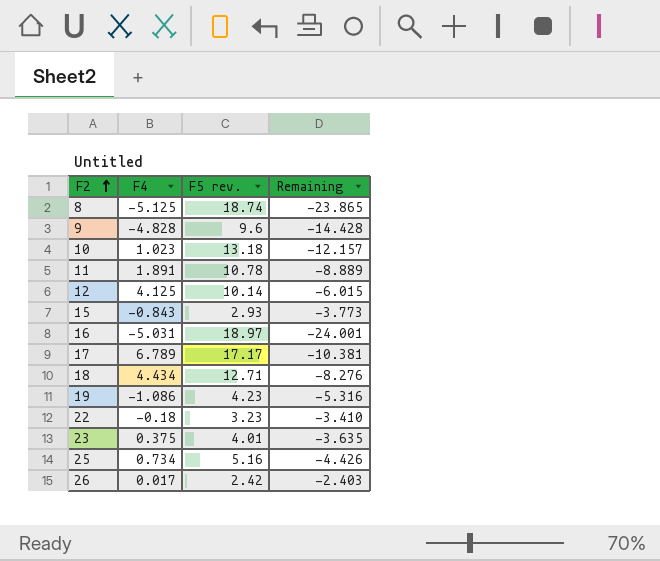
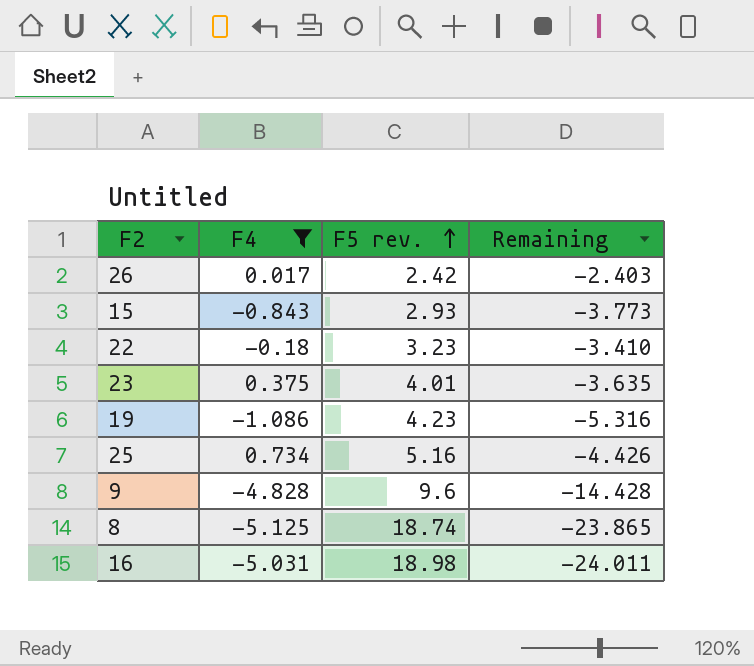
filter: none -> F4 <= 0.734
row order: F2 ascending -> F5 rev. ascending
16 | F5 rev.: 18.97 -> 18.98
16 | Remaining: -24.001 -> -24.011

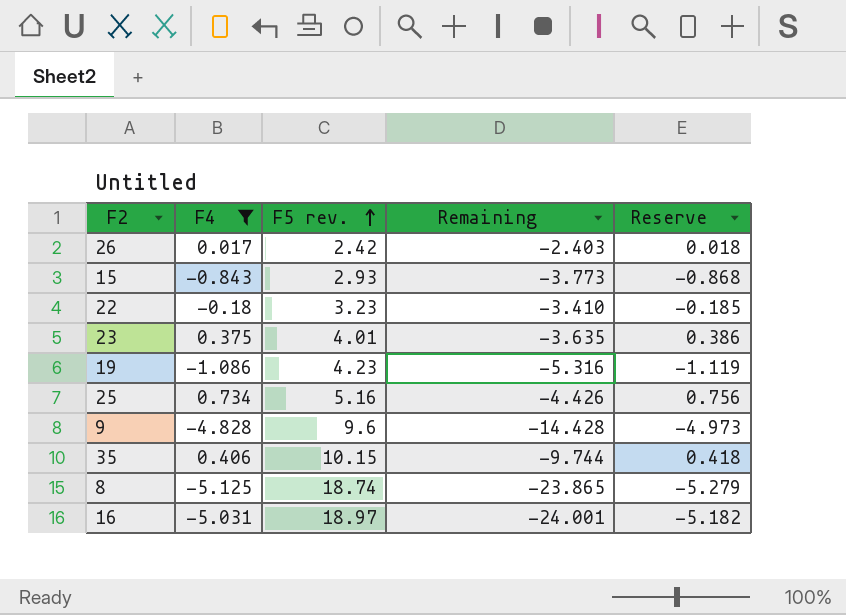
column Reserve | formula: none -> [F4] * 1.03
row 35: none -> 0.406 | 10.15 | -9.744 | 0.418
16 | F5 rev.: 18.98 -> 18.97
16 | Remaining: -24.011 -> -24.001

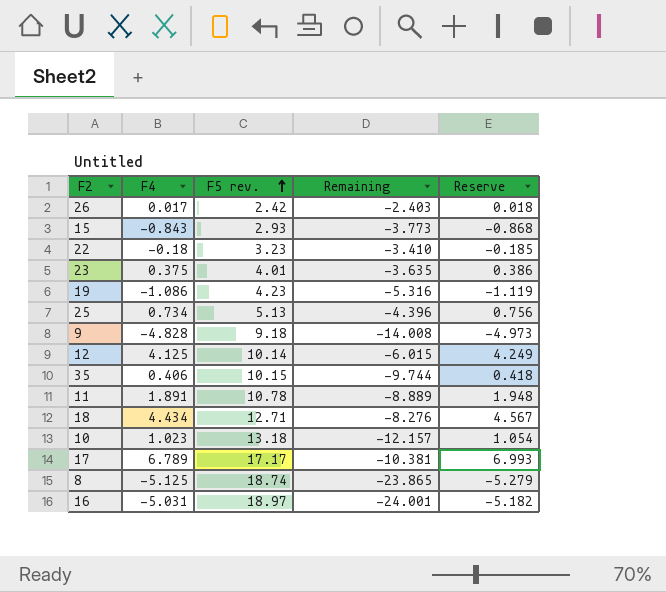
filter: F4 <= 0.734 -> none
25 | F5 rev.: 5.16 -> 5.13
25 | Remaining: -4.426 -> -4.396
9 | F5 rev.: 9.6 -> 9.18
9 | Remaining: -14.428 -> -14.008

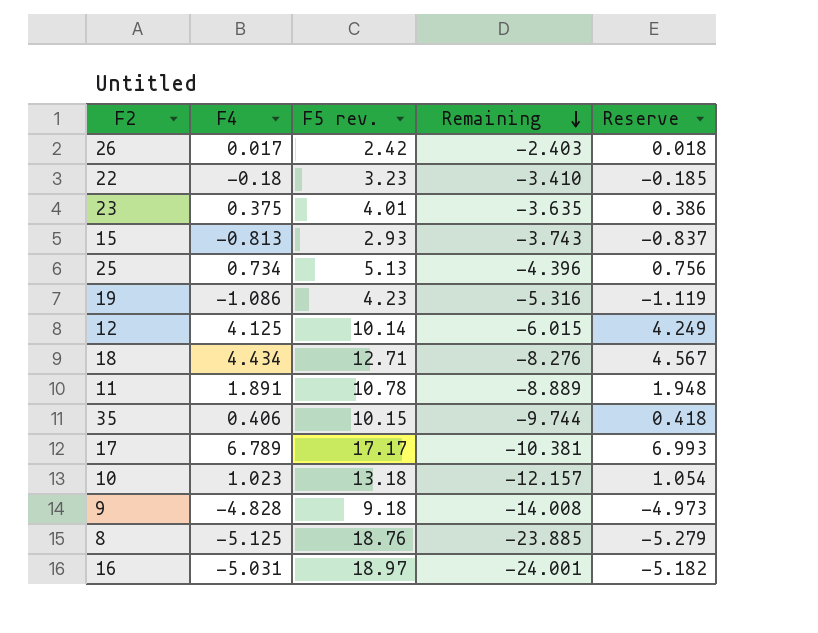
row order: F5 rev. ascending -> Remaining descending
15 | F4: -0.843 -> -0.813
15 | Remaining: -3.773 -> -3.743
15 | Reserve: -0.868 -> -0.837
8 | F5 rev.: 18.74 -> 18.76
8 | Remaining: -23.865 -> -23.885

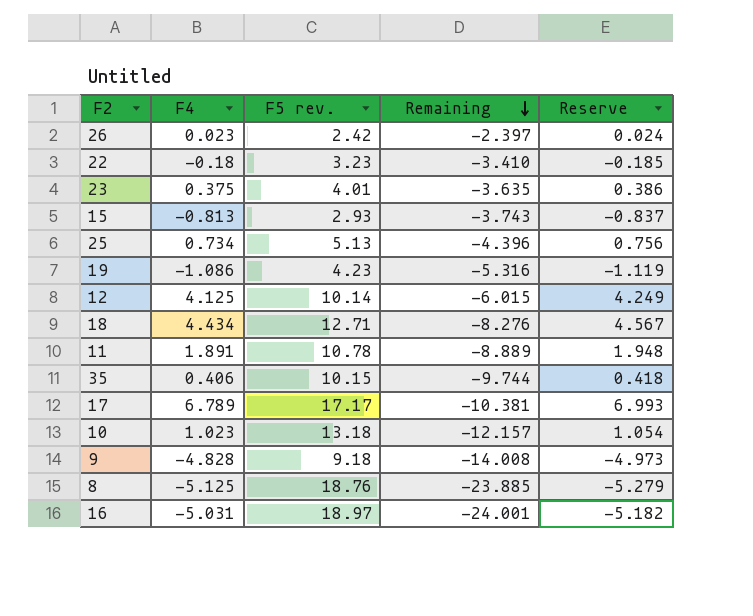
26 | F4: 0.017 -> 0.023
26 | Remaining: -2.403 -> -2.397
26 | Reserve: 0.018 -> 0.024

